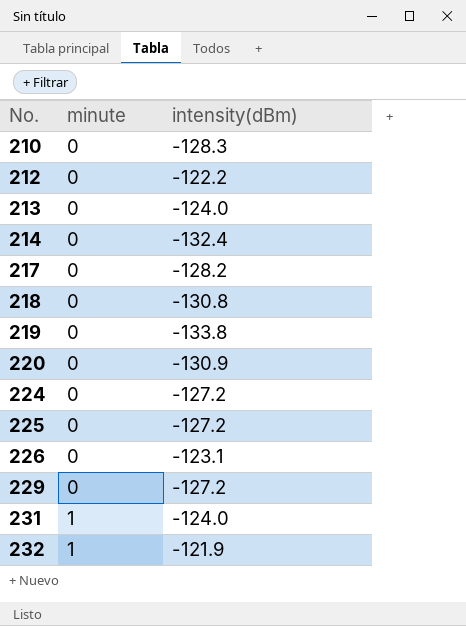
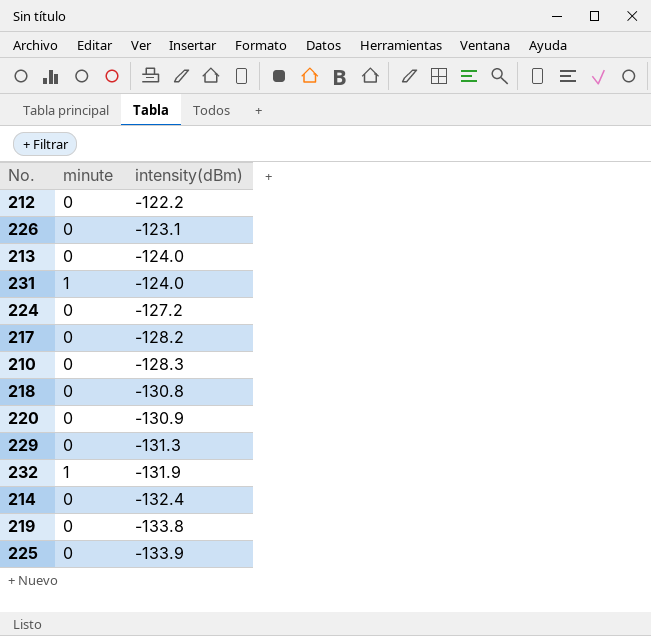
row order: No. ascending -> intensity(dBm) descending
229 | intensity(dBm): -127.2 -> -131.3
232 | intensity(dBm): -121.9 -> -131.9
225 | intensity(dBm): -127.2 -> -133.9

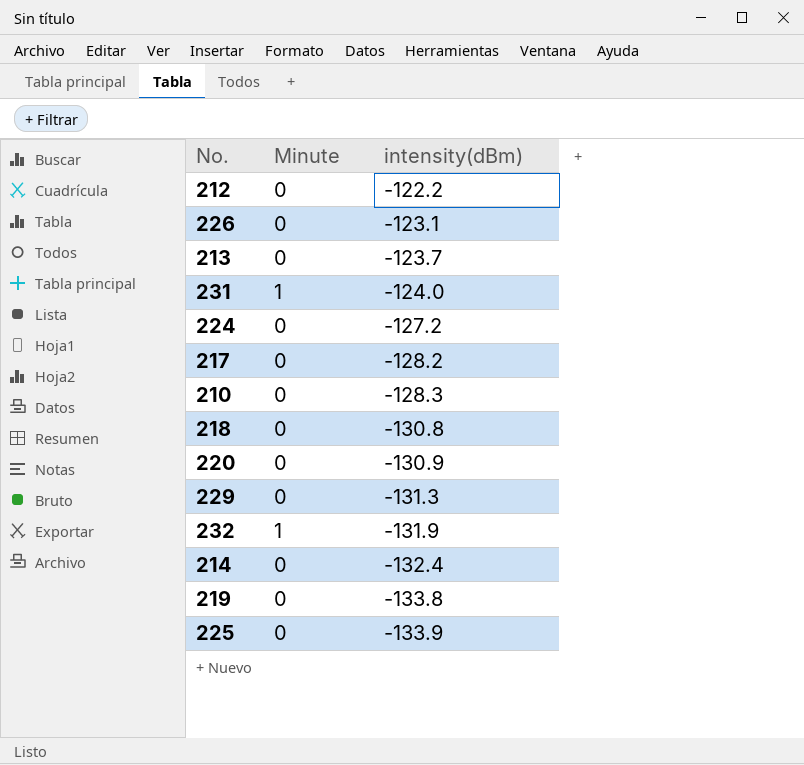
column name: minute -> Minute
213 | intensity(dBm): -124.0 -> -123.7

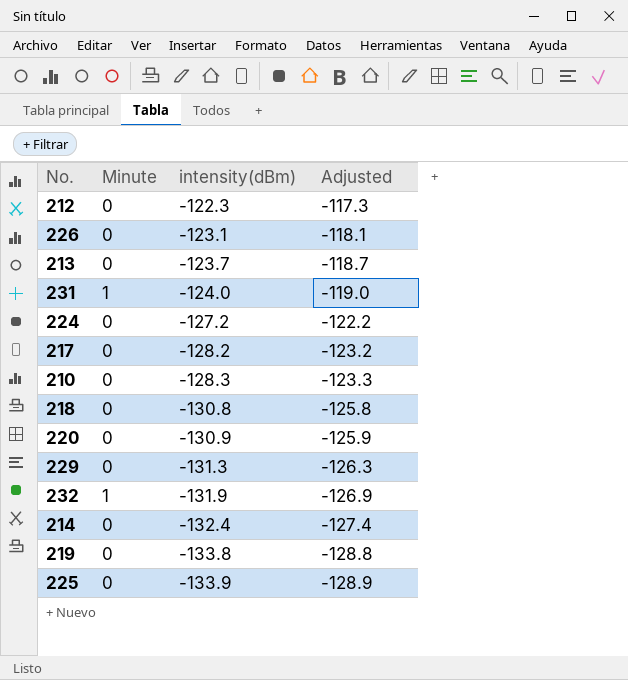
column Adjusted | formula: none -> [intensity(dBm)] + 5
212 | intensity(dBm): -122.2 -> -122.3

